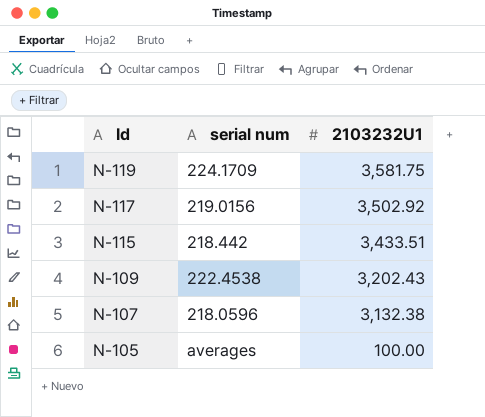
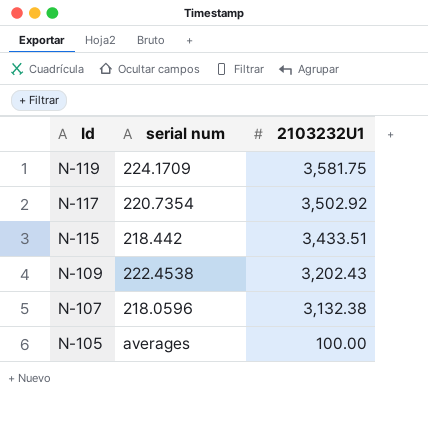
N-117 | serial num: 219.0156 -> 220.7354

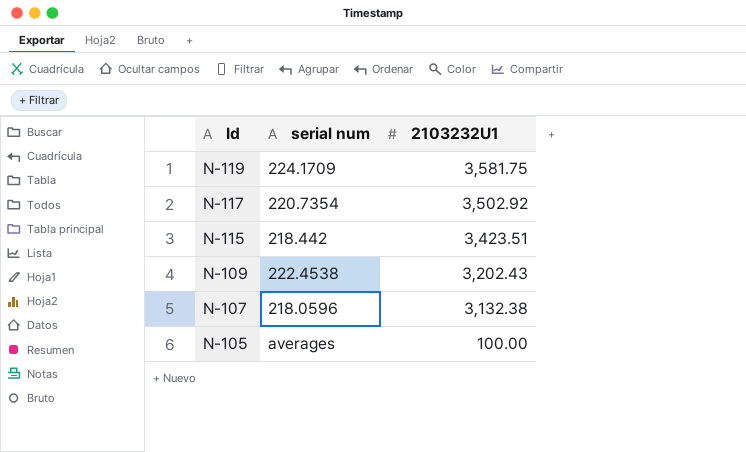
N-115 | 2103232U1: 3,433.51 -> 3,423.51

